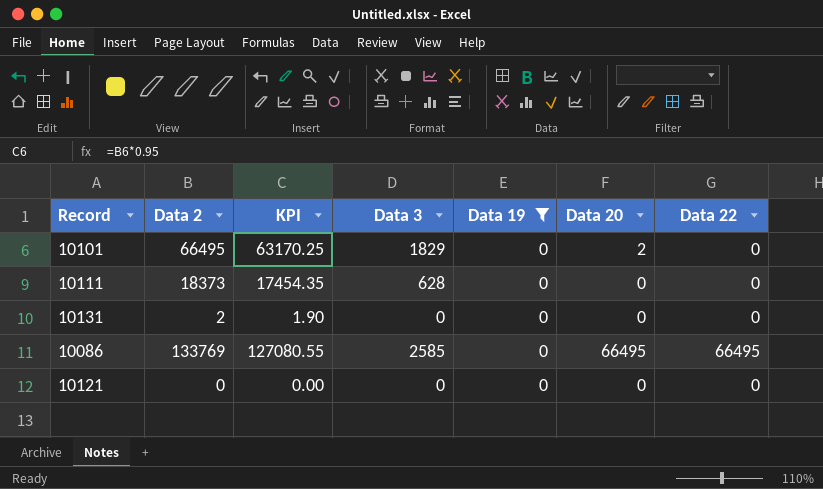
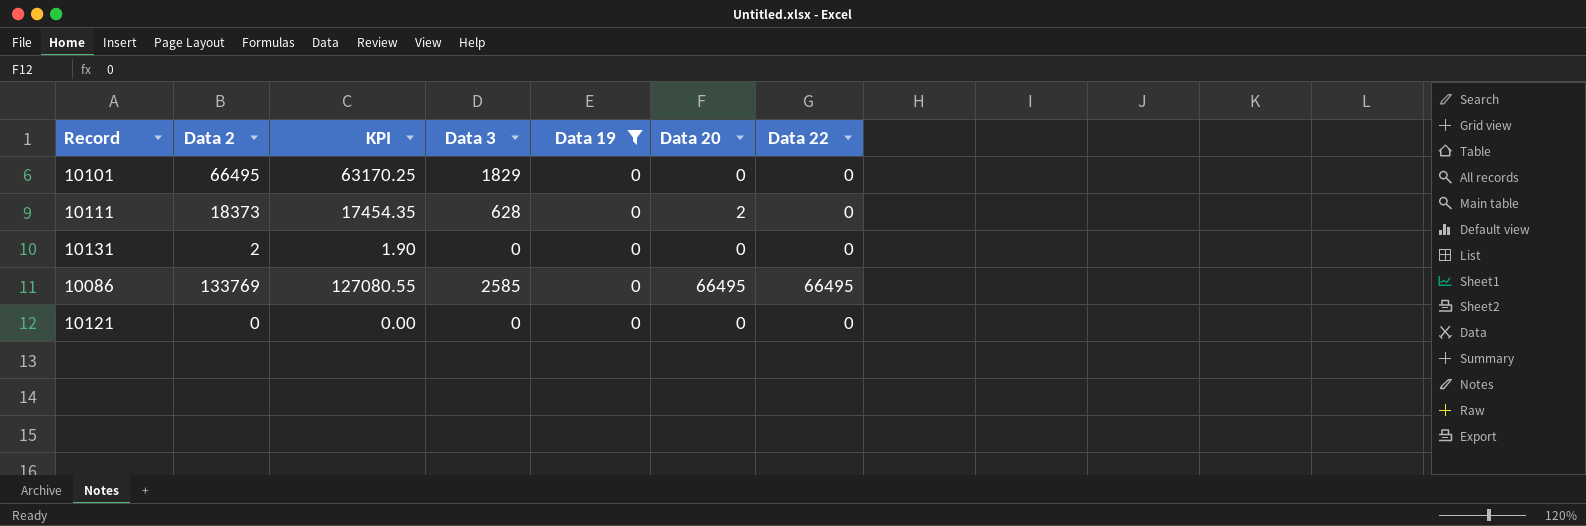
10101 | Data 20: 2 -> 0
10111 | Data 20: 0 -> 2

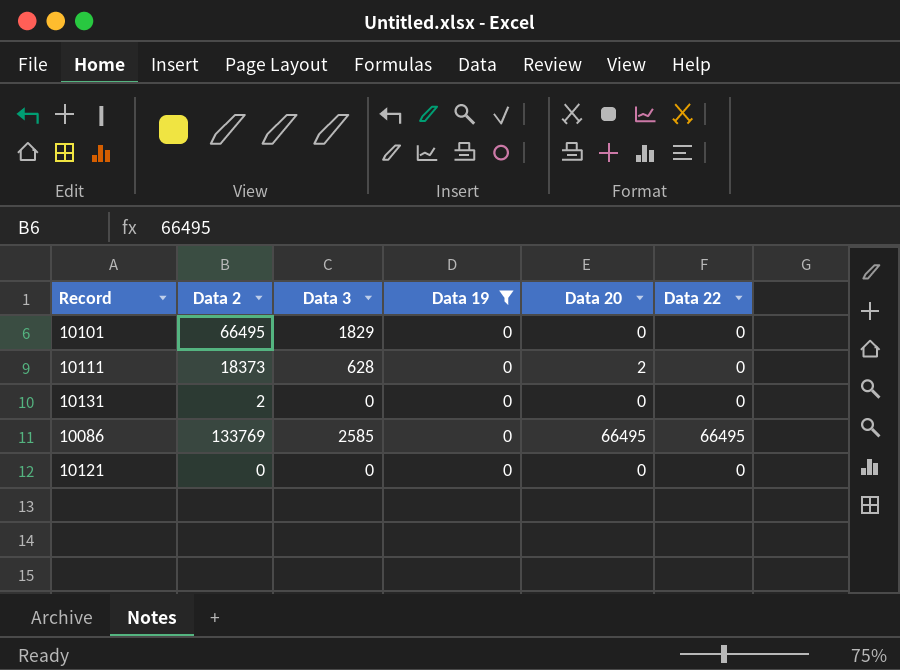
column KPI | formula: [Data 2] * 0.95 -> none

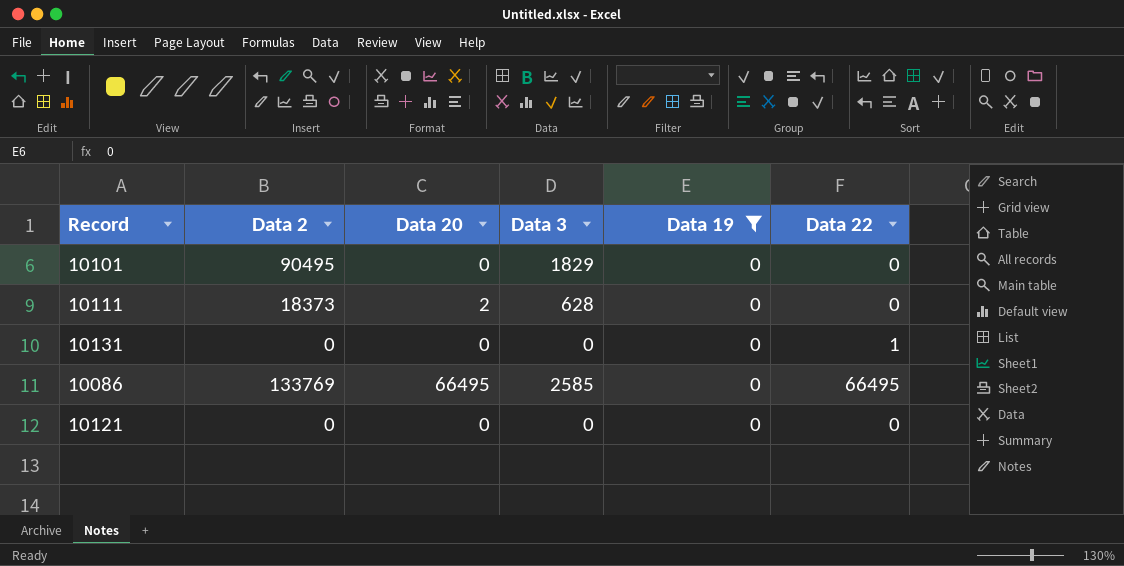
column Data 20 | position: 5 -> 3
10101 | Data 2: 66495 -> 90495
10131 | Data 2: 2 -> 0
10131 | Data 22: 0 -> 1

